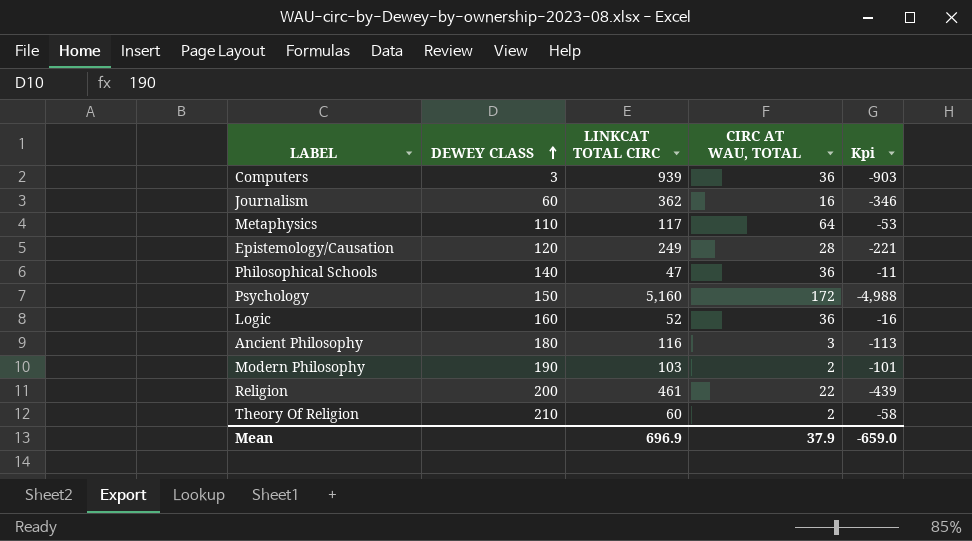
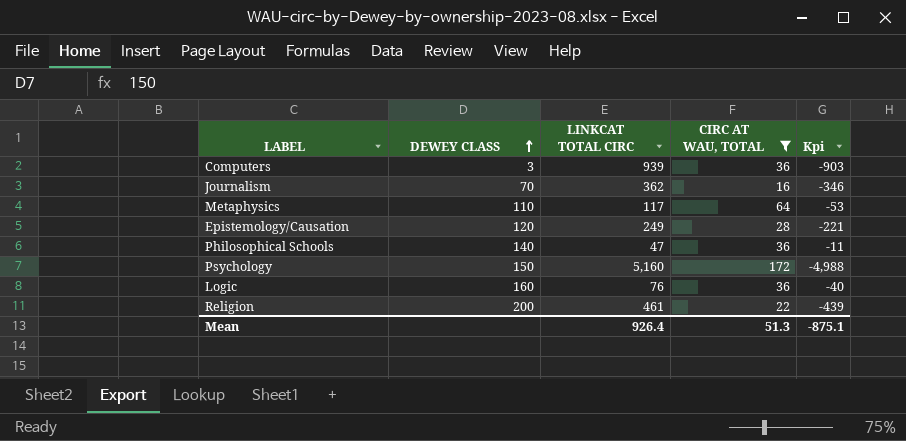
filter: none -> CIRC AT WAU, TOTAL >= 16
Journalism | DEWEY CLASS: 60 -> 70
Logic | LINKCAT TOTAL CIRC: 52 -> 76
Logic | Kpi: -16 -> -40
Mean | LINKCAT TOTAL CIRC: 696.9 -> 926.4
Mean | CIRC AT WAU, TOTAL: 37.9 -> 51.3
Mean | Kpi: -659.0 -> -875.1

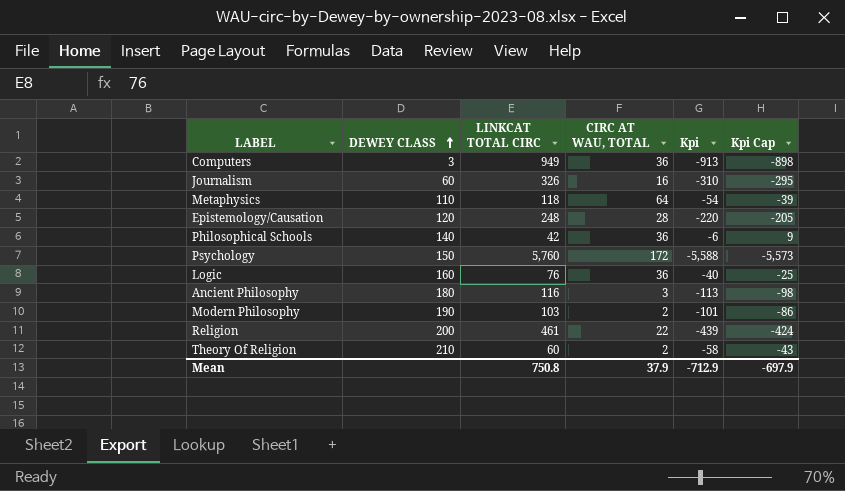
filter: CIRC AT WAU, TOTAL >= 16 -> none
column Kpi Cap | formula: none -> [Kpi] + 15
Computers | LINKCAT TOTAL CIRC: 939 -> 949
Computers | Kpi: -903 -> -913
Journalism | DEWEY CLASS: 70 -> 60
Journalism | LINKCAT TOTAL CIRC: 362 -> 326
Journalism | Kpi: -346 -> -310
Metaphysics | LINKCAT TOTAL CIRC: 117 -> 118
Metaphysics | Kpi: -53 -> -54
Epistemology/Causation | LINKCAT TOTAL CIRC: 249 -> 248
Epistemology/Causation | Kpi: -221 -> -220
Philosophical Schools | LINKCAT TOTAL CIRC: 47 -> 42
Philosophical Schools | Kpi: -11 -> -6
Psychology | LINKCAT TOTAL CIRC: 5,160 -> 5,760
Psychology | Kpi: -4,988 -> -5,588
Mean | LINKCAT TOTAL CIRC: 926.4 -> 750.8
Mean | CIRC AT WAU, TOTAL: 51.3 -> 37.9
Mean | Kpi: -875.1 -> -712.9

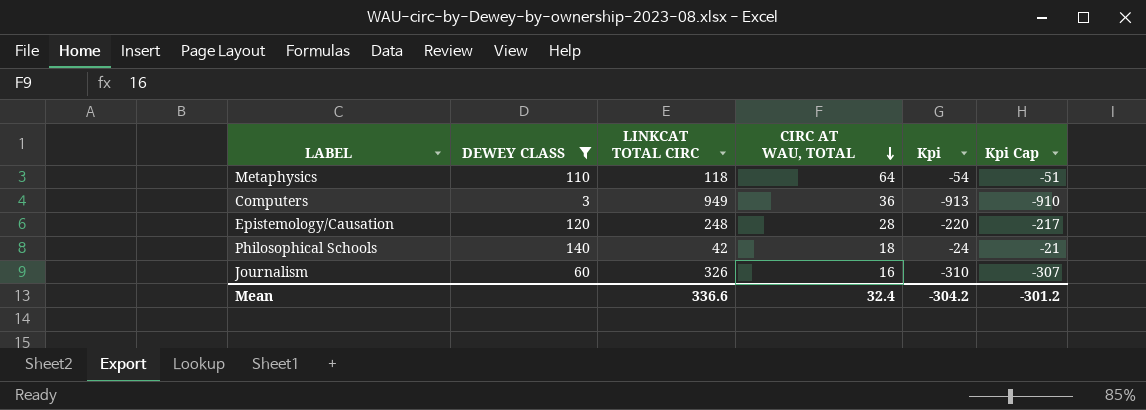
filter: none -> DEWEY CLASS <= 140
row order: DEWEY CLASS ascending -> CIRC AT WAU, TOTAL descending
column Kpi Cap | formula: [Kpi] + 15 -> [Kpi] + 3
Philosophical Schools | CIRC AT WAU, TOTAL: 36 -> 18
Philosophical Schools | Kpi: -6 -> -24
Mean | LINKCAT TOTAL CIRC: 750.8 -> 336.6
Mean | CIRC AT WAU, TOTAL: 37.9 -> 32.4
Mean | Kpi: -712.9 -> -304.2
Mean | Kpi Cap: -697.9 -> -301.2

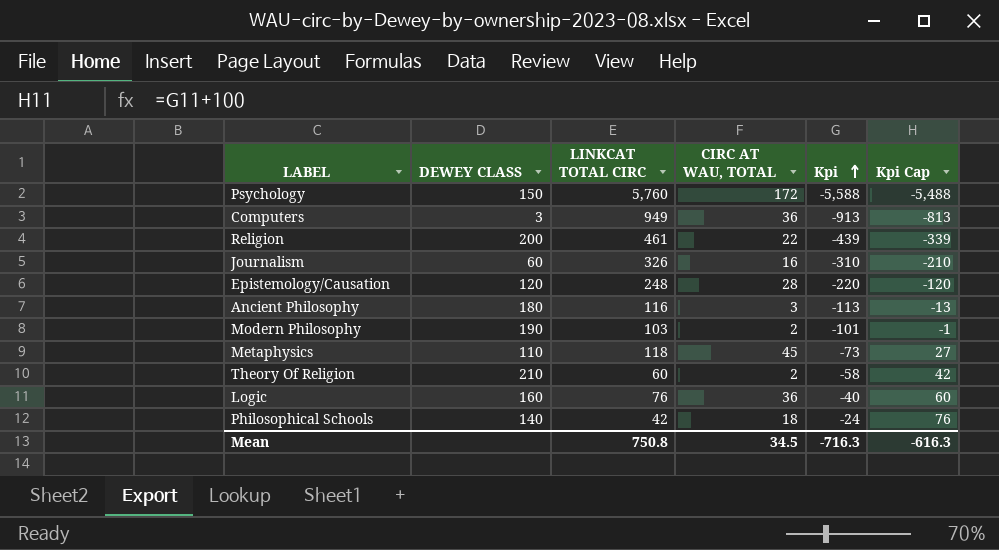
filter: DEWEY CLASS <= 140 -> none
row order: CIRC AT WAU, TOTAL descending -> Kpi ascending
column Kpi Cap | formula: [Kpi] + 3 -> [Kpi] + 100
Metaphysics | CIRC AT WAU, TOTAL: 64 -> 45
Metaphysics | Kpi: -54 -> -73
Mean | LINKCAT TOTAL CIRC: 336.6 -> 750.8
Mean | CIRC AT WAU, TOTAL: 32.4 -> 34.5
Mean | Kpi: -304.2 -> -716.3
Mean | Kpi Cap: -301.2 -> -616.3

